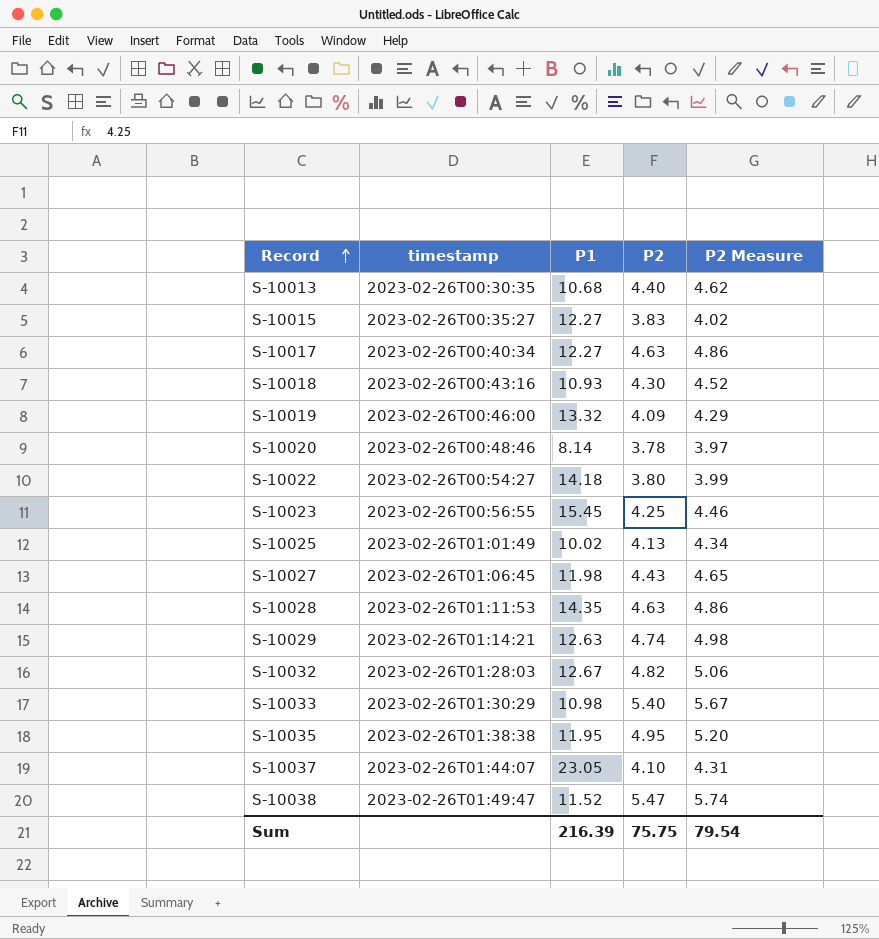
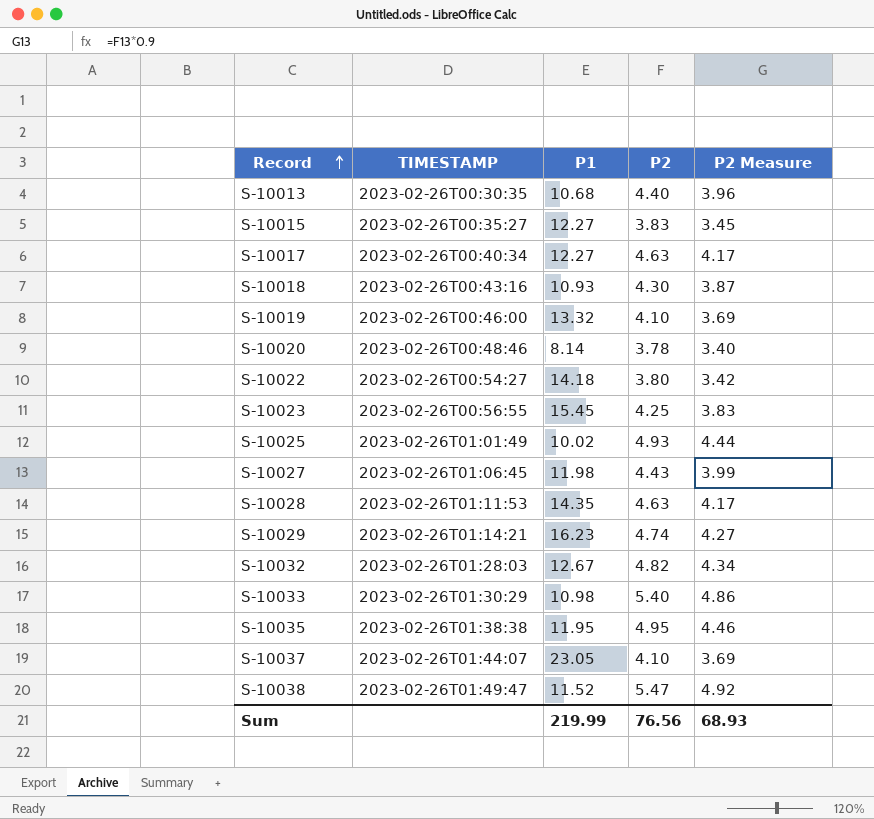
column name: timestamp -> TIMESTAMP
column P2 Measure | formula: [P2] * 1.05 -> [P2] * 0.9
S-10019 | P2: 4.09 -> 4.10
S-10025 | P2: 4.13 -> 4.93
S-10029 | P1: 12.63 -> 16.23
Sum | P1: 216.39 -> 219.99
Sum | P2: 75.75 -> 76.56
Sum | P2 Measure: 79.54 -> 68.93

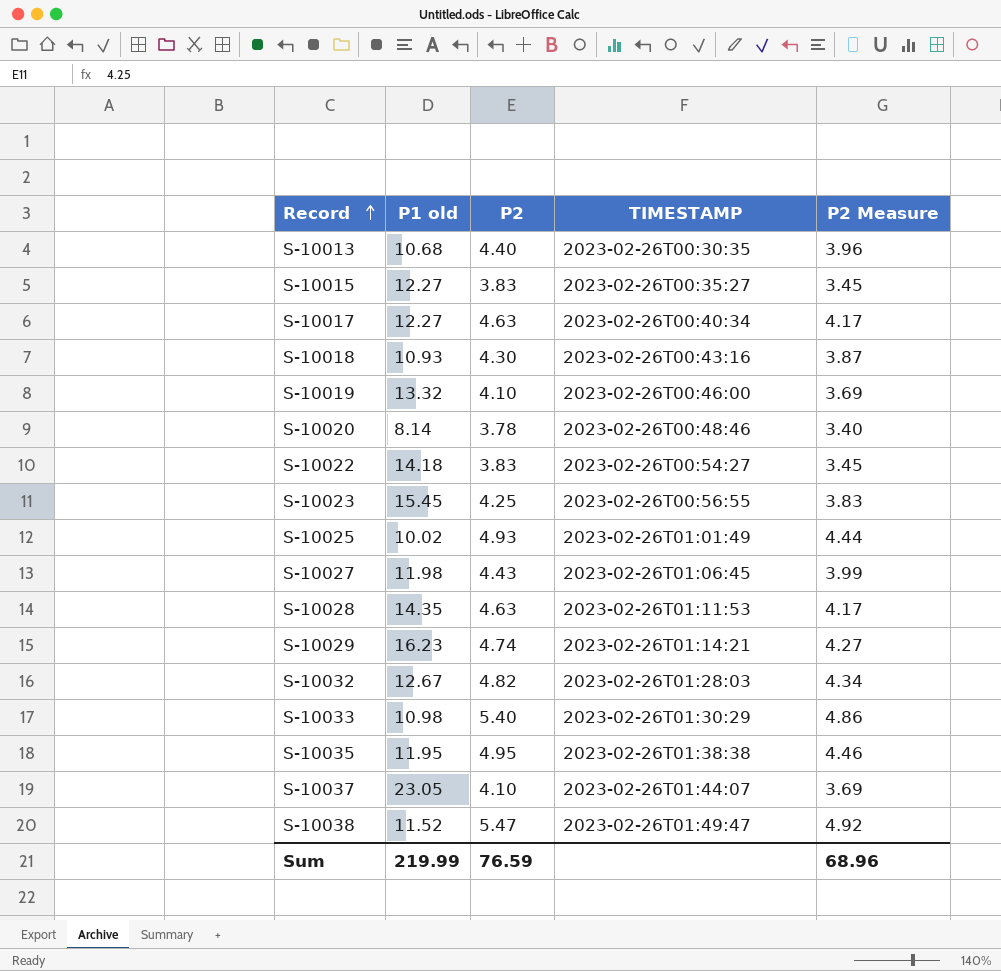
column name: P1 -> P1 old
column TIMESTAMP | position: 2 -> 4
S-10022 | P2: 3.80 -> 3.83
S-10022 | P2 Measure: 3.42 -> 3.45
Sum | P2: 76.56 -> 76.59
Sum | P2 Measure: 68.93 -> 68.96

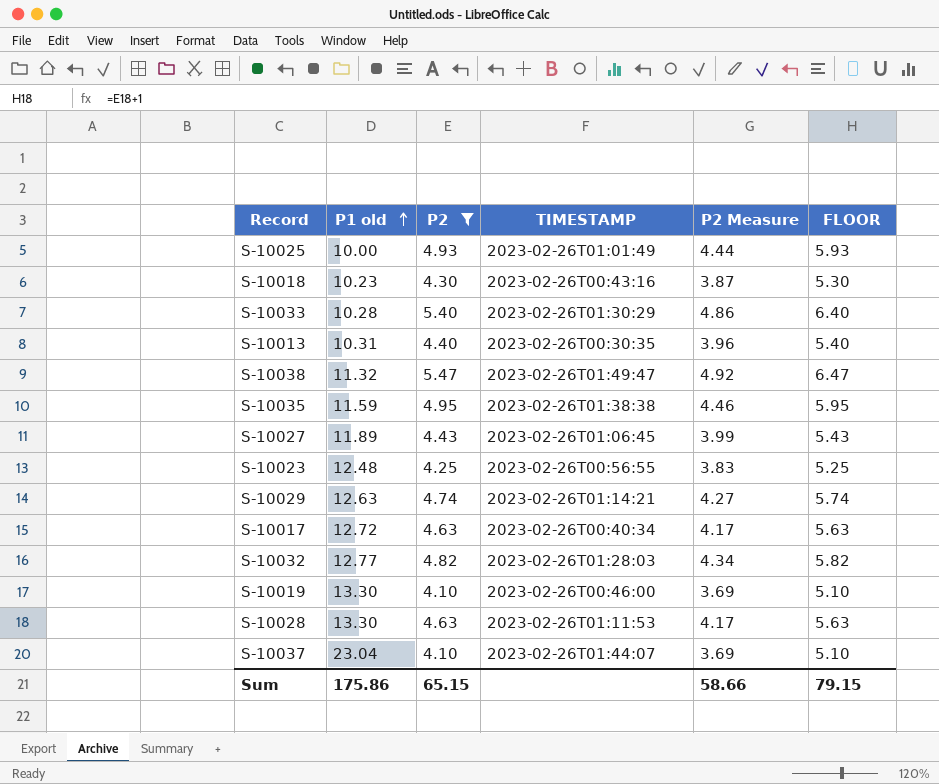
filter: none -> P2 >= 4.10
row order: Record ascending -> P1 old ascending
column FLOOR | formula: none -> [P2] + 1
S-10025 | P1 old: 10.02 -> 10.00
S-10018 | P1 old: 10.93 -> 10.23
S-10033 | P1 old: 10.98 -> 10.28
S-10013 | P1 old: 10.68 -> 10.31
S-10038 | P1 old: 11.52 -> 11.32
S-10035 | P1 old: 11.95 -> 11.59
S-10027 | P1 old: 11.98 -> 11.89
S-10023 | P1 old: 15.45 -> 12.48
S-10029 | P1 old: 16.23 -> 12.63
S-10017 | P1 old: 12.27 -> 12.72
S-10032 | P1 old: 12.67 -> 12.77
S-10019 | P1 old: 13.32 -> 13.30
S-10028 | P1 old: 14.35 -> 13.30
S-10037 | P1 old: 23.05 -> 23.04
Sum | P1 old: 219.99 -> 175.86
Sum | P2: 76.59 -> 65.15
Sum | P2 Measure: 68.96 -> 58.66

